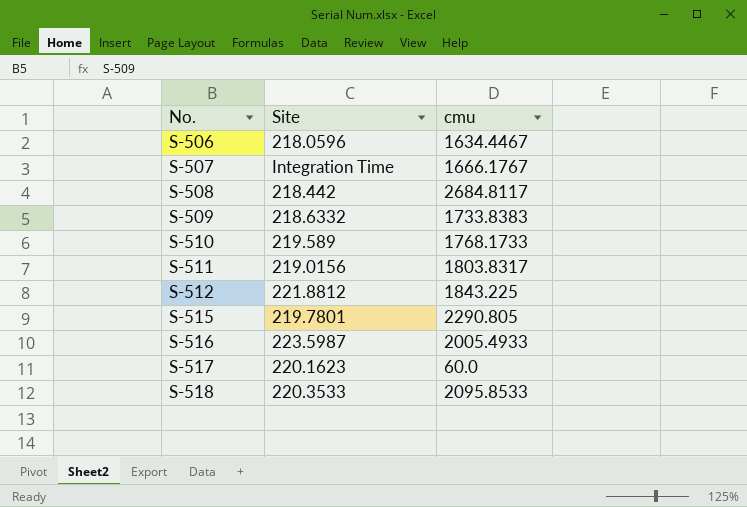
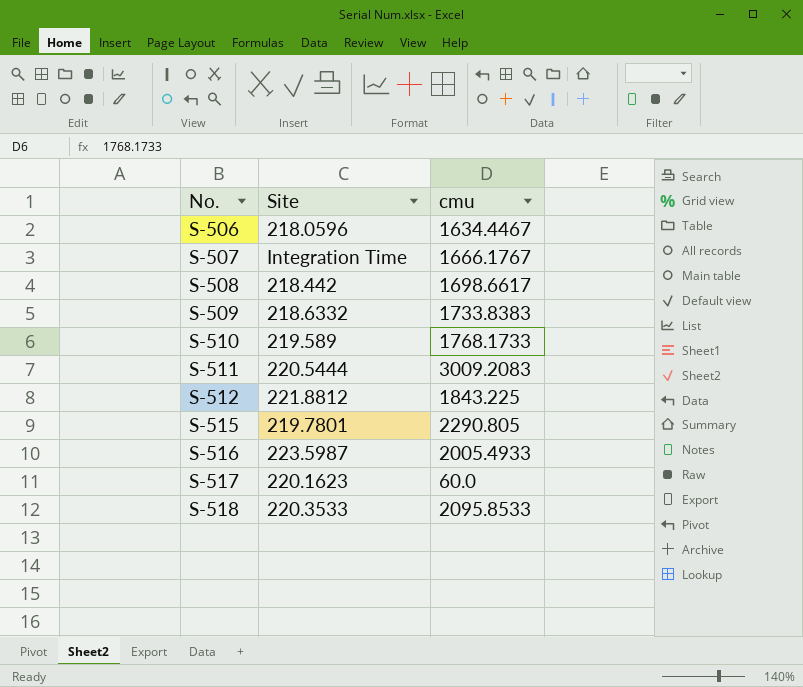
S-508 | cmu: 2684.8117 -> 1698.6617
S-511 | Site: 219.0156 -> 220.5444
S-511 | cmu: 1803.8317 -> 3009.2083

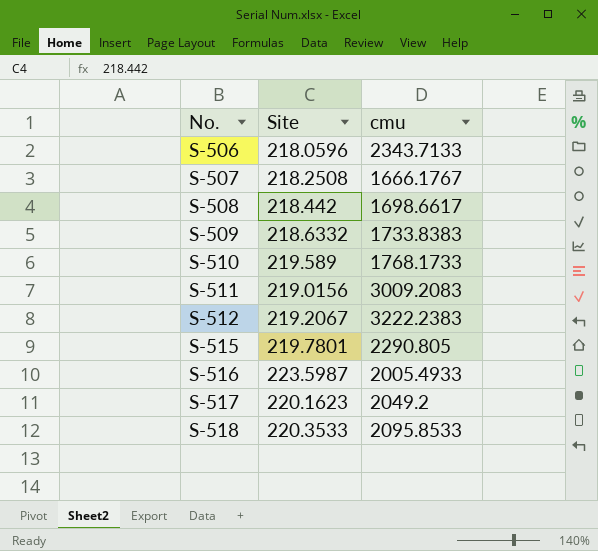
S-506 | cmu: 1634.4467 -> 2343.7133
S-507 | Site: Integration Time -> 218.2508
S-511 | Site: 220.5444 -> 219.0156
S-512 | Site: 221.8812 -> 219.2067
S-512 | cmu: 1843.225 -> 3222.2383
S-517 | cmu: 60.0 -> 2049.2

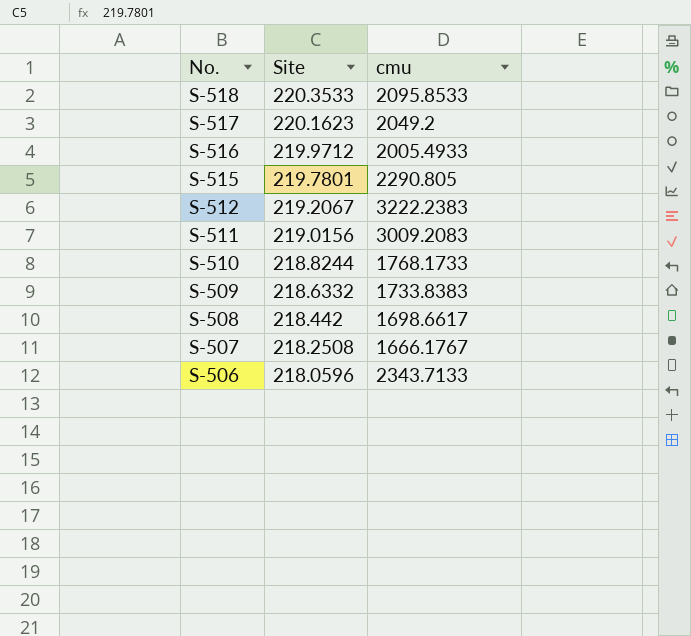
row order: No. ascending -> No. descending
S-516 | Site: 223.5987 -> 219.9712
S-510 | Site: 219.589 -> 218.8244

